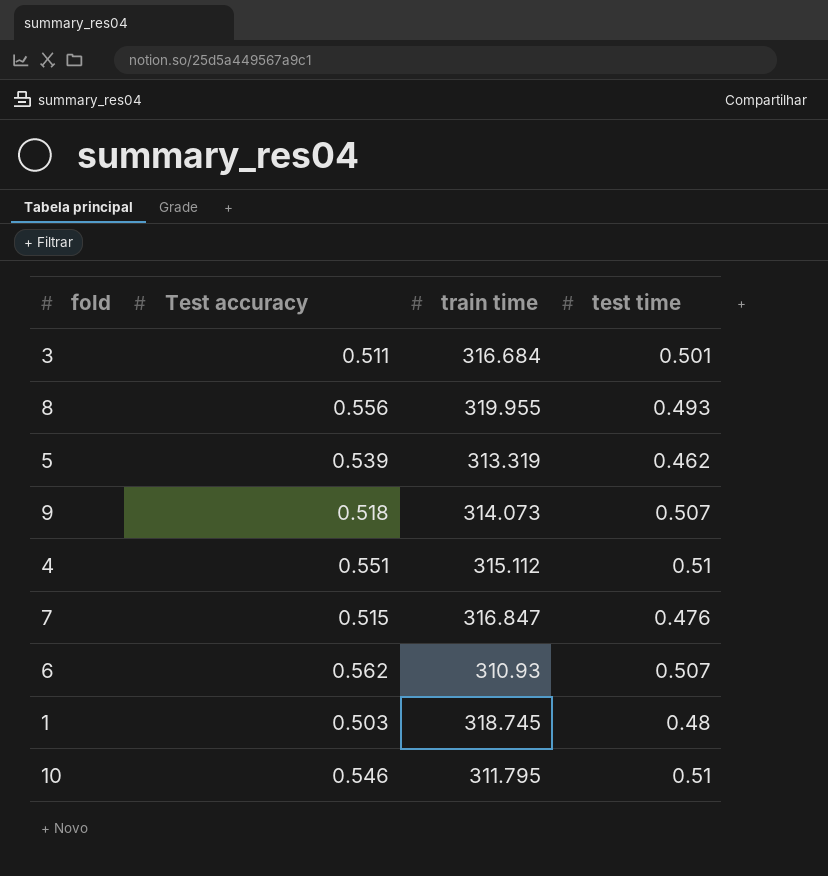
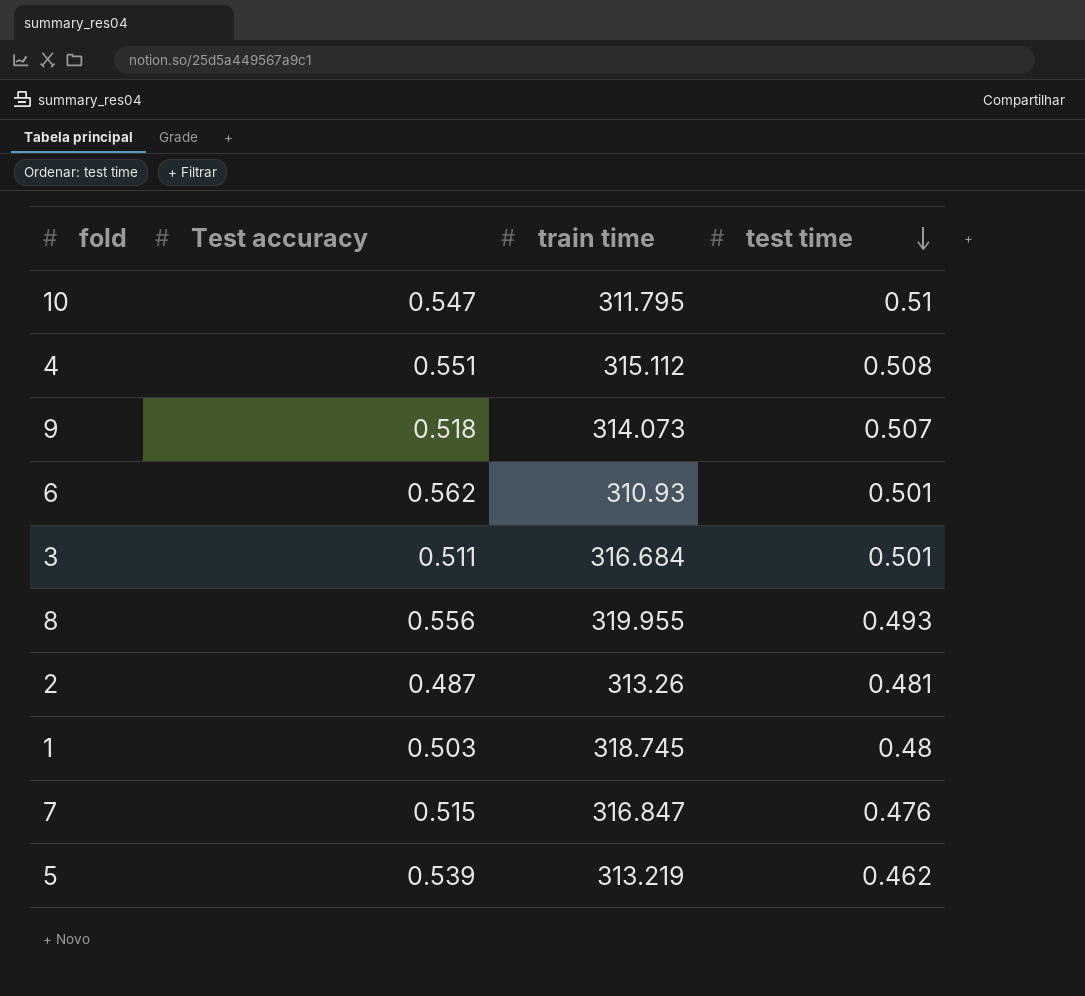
row order: none -> test time descending
10 | Test accuracy: 0.546 -> 0.547
4 | test time: 0.51 -> 0.508
6 | test time: 0.507 -> 0.501
row 2: none -> 0.487 | 313.26 | 0.481
5 | train time: 313.319 -> 313.219

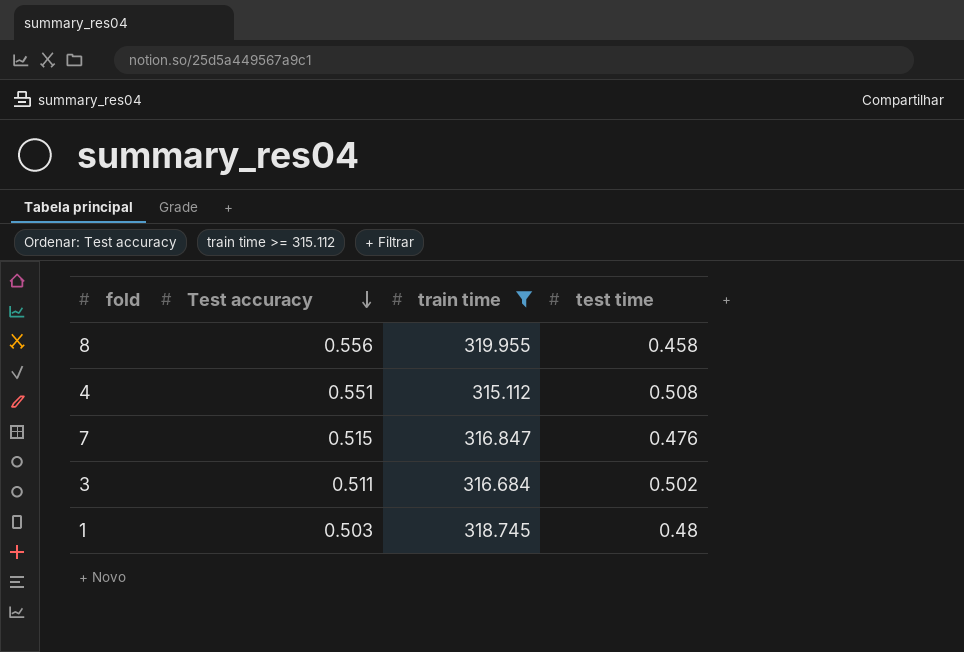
filter: none -> train time >= 315.112
row order: test time descending -> Test accuracy descending
8 | test time: 0.493 -> 0.458
3 | test time: 0.501 -> 0.502

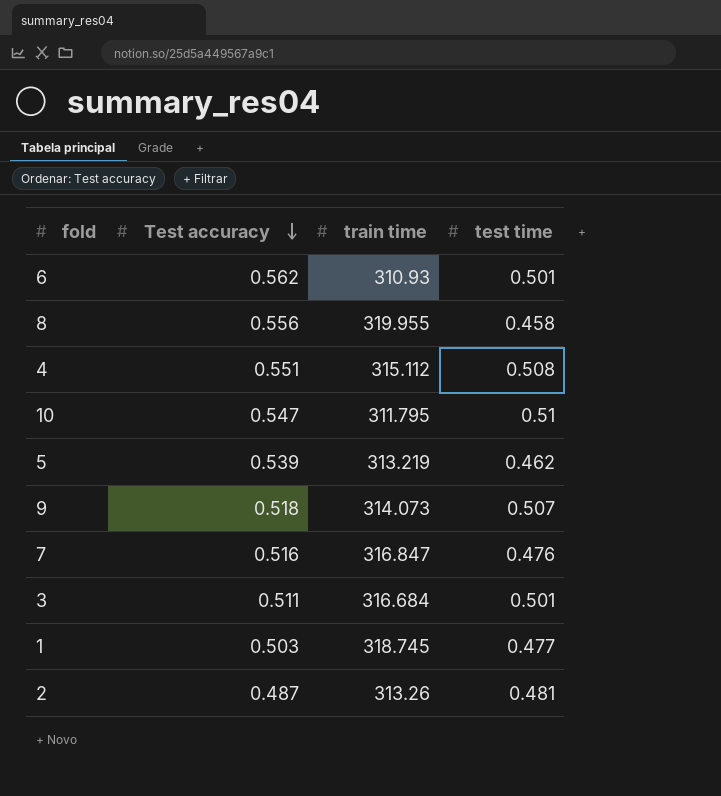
filter: train time >= 315.112 -> none
7 | Test accuracy: 0.515 -> 0.516
3 | test time: 0.502 -> 0.501
1 | test time: 0.48 -> 0.477

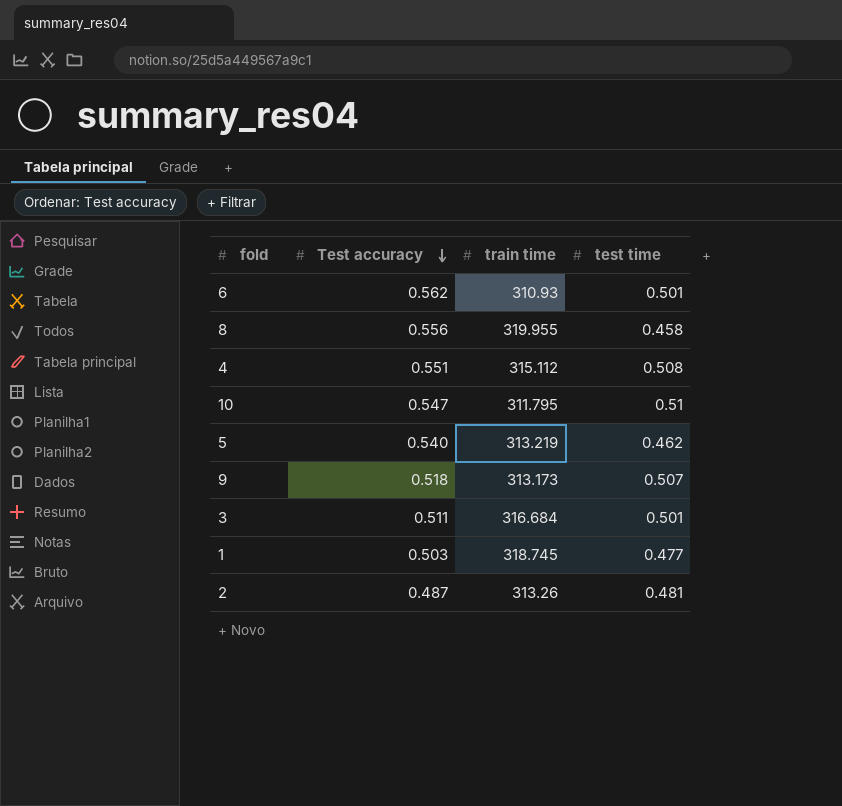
row 7: 0.516 | 316.847 | 0.476 -> none
5 | Test accuracy: 0.539 -> 0.540
9 | train time: 314.073 -> 313.173

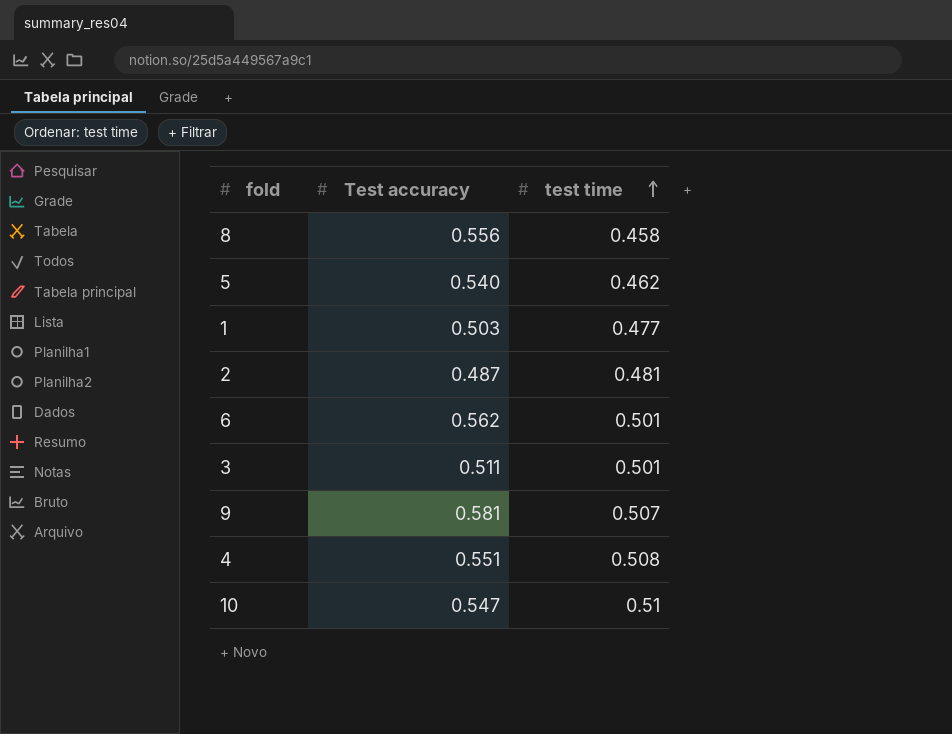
row order: Test accuracy descending -> test time ascending
column train time | position: 3 -> none
9 | Test accuracy: 0.518 -> 0.581

